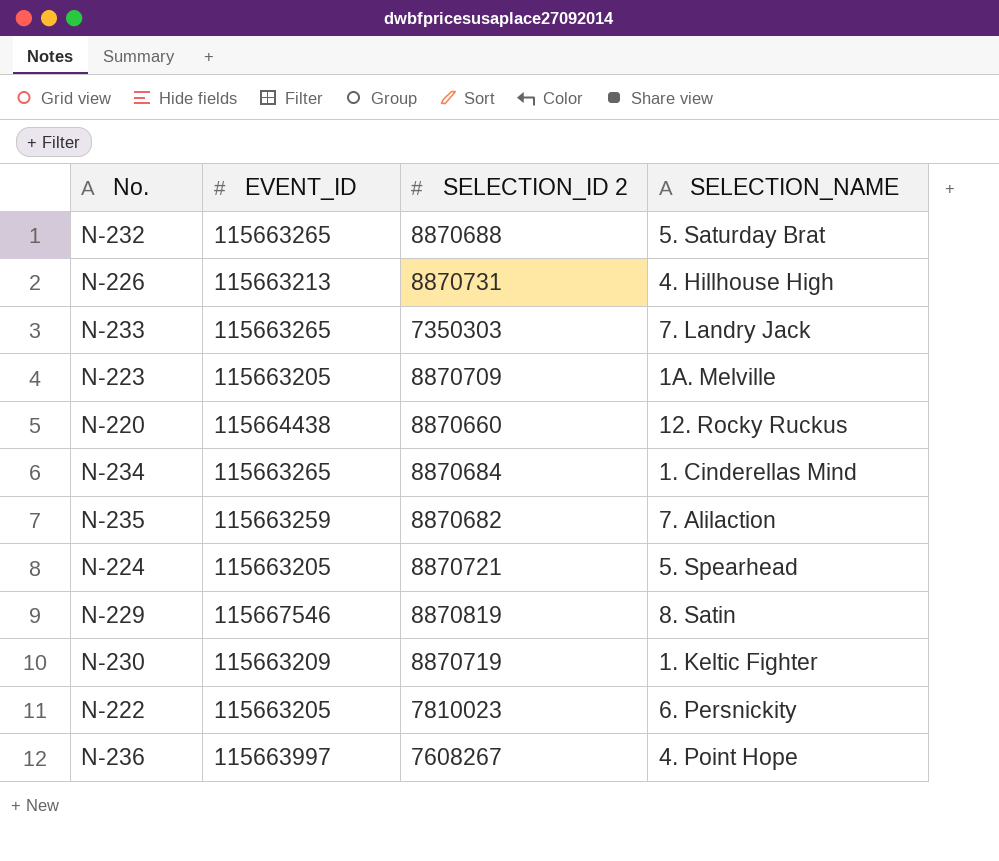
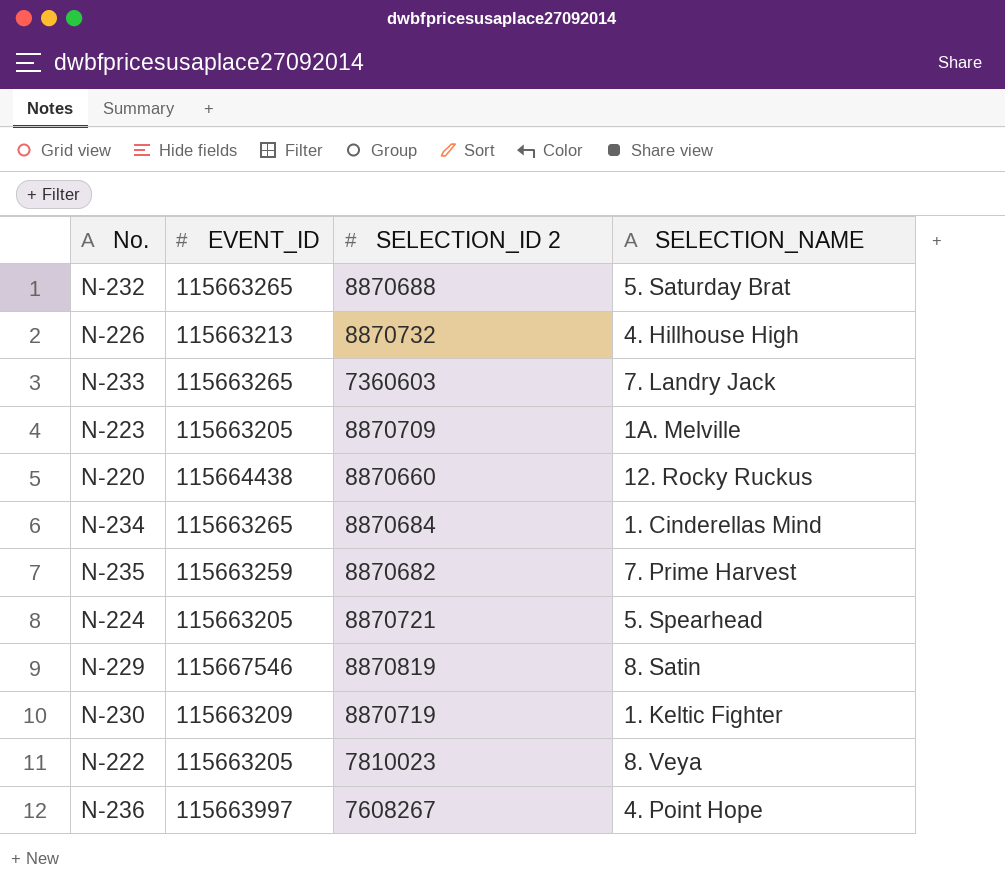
N-226 | SELECTION_ID 2: 8870731 -> 8870732
N-233 | SELECTION_ID 2: 7350303 -> 7360603
N-235 | SELECTION_NAME: 7. Alilaction -> 7. Prime Harvest
N-222 | SELECTION_NAME: 6. Persnickity -> 8. Veya

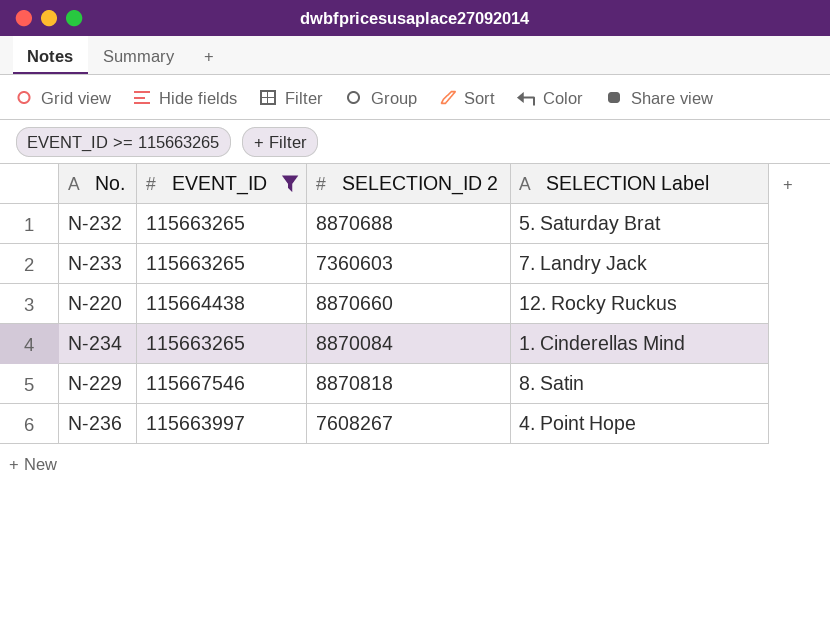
filter: none -> EVENT_ID >= 115663265
column name: SELECTION_NAME -> SELECTION Label
N-234 | SELECTION_ID 2: 8870684 -> 8870084
N-229 | SELECTION_ID 2: 8870819 -> 8870818

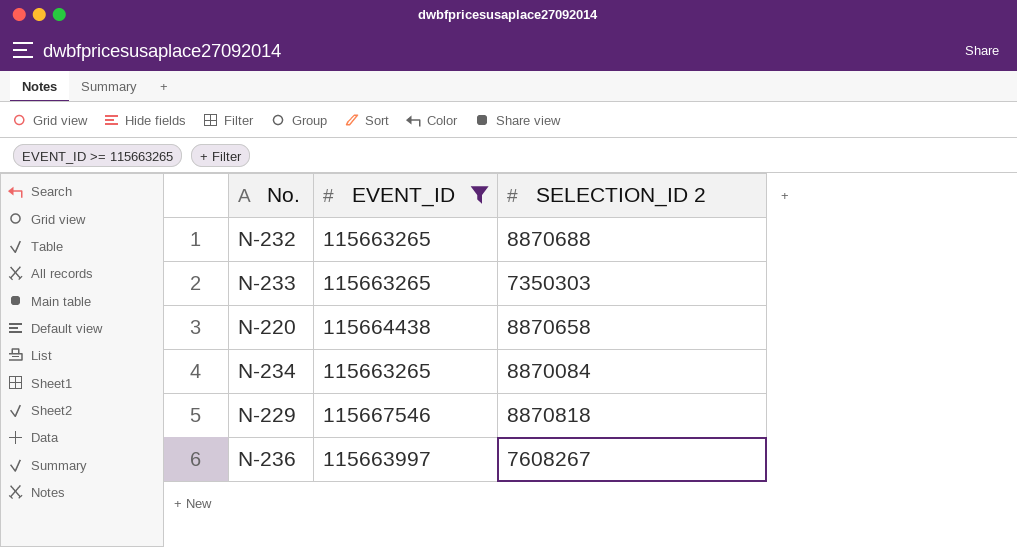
column SELECTION Label | position: 4 -> none
N-233 | SELECTION_ID 2: 7360603 -> 7350303
N-220 | SELECTION_ID 2: 8870660 -> 8870658

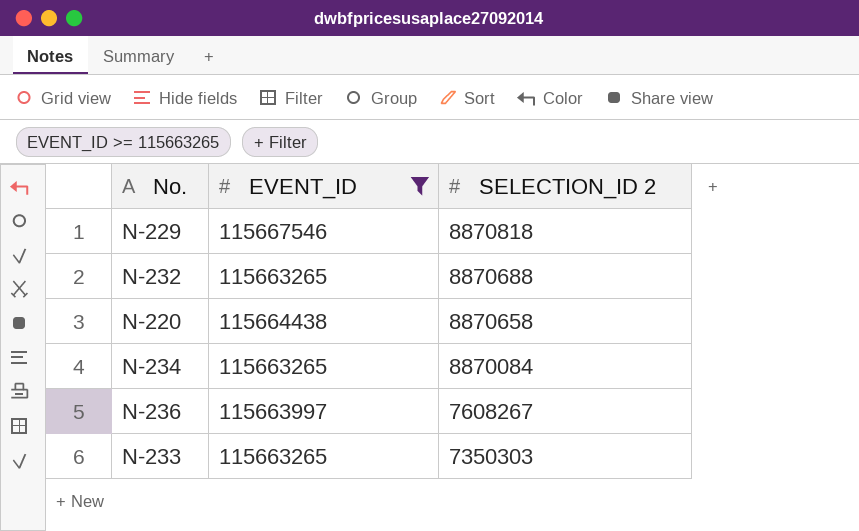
row order: none -> SELECTION_ID 2 descending

